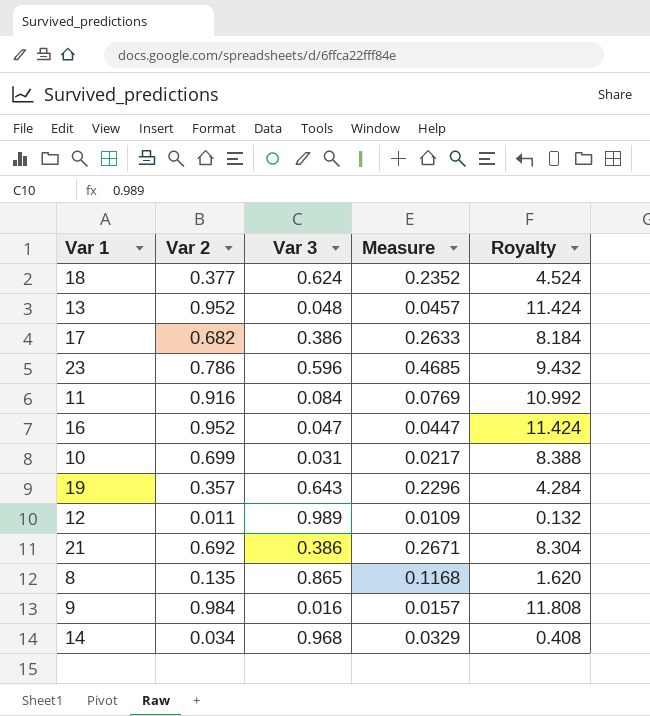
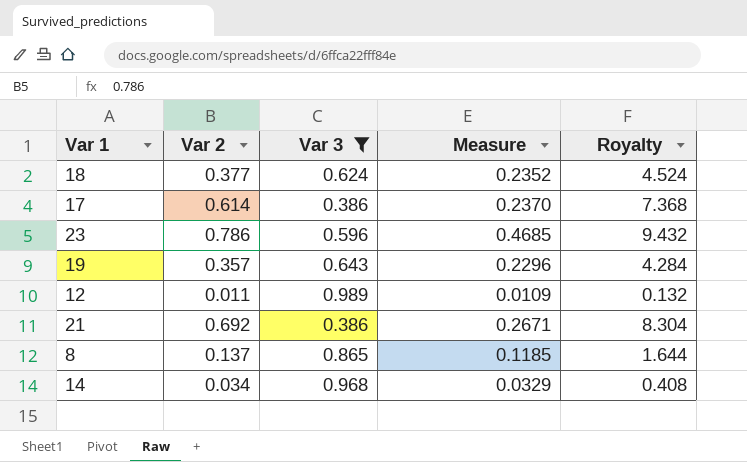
filter: none -> Var 3 >= 0.386
17 | Var 2: 0.682 -> 0.614
17 | Measure: 0.2633 -> 0.2370
17 | Royalty: 8.184 -> 7.368
8 | Var 2: 0.135 -> 0.137
8 | Measure: 0.1168 -> 0.1185
8 | Royalty: 1.620 -> 1.644

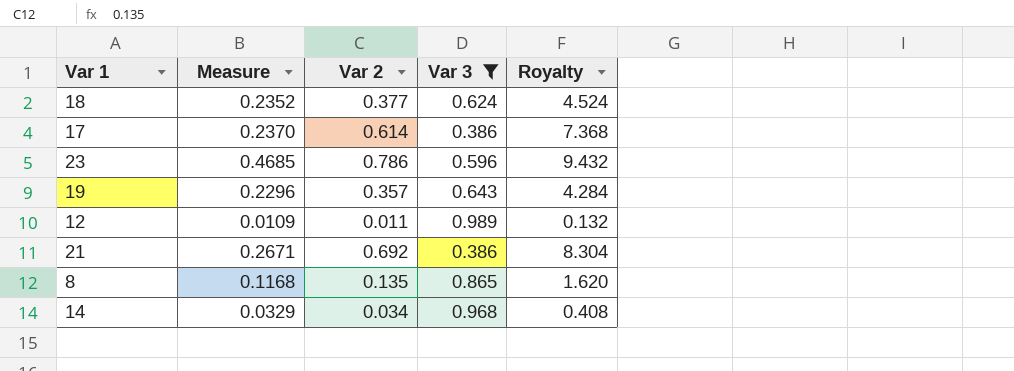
column Measure | position: 4 -> 2
8 | Measure: 0.1185 -> 0.1168
8 | Var 2: 0.137 -> 0.135
8 | Royalty: 1.644 -> 1.620

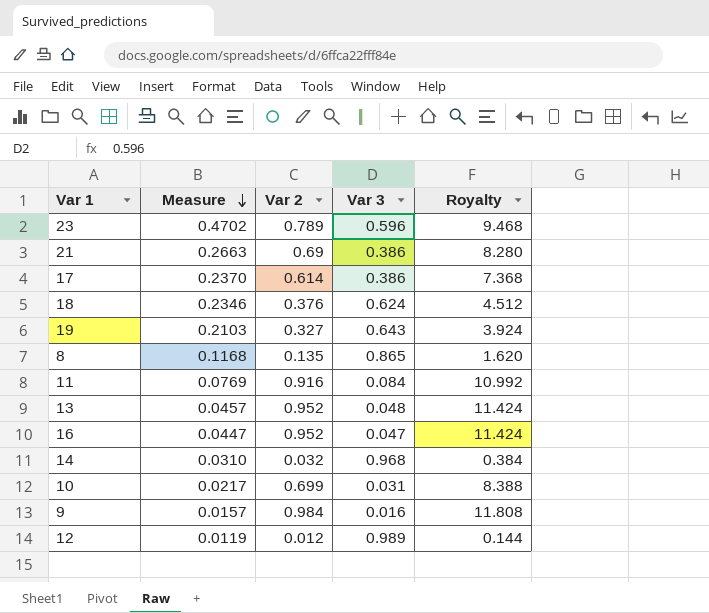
filter: Var 3 >= 0.386 -> none
row order: none -> Measure descending
23 | Measure: 0.4685 -> 0.4702
23 | Var 2: 0.786 -> 0.789
23 | Royalty: 9.432 -> 9.468
21 | Measure: 0.2671 -> 0.2663
21 | Var 2: 0.692 -> 0.69
21 | Royalty: 8.304 -> 8.280
18 | Measure: 0.2352 -> 0.2346
18 | Var 2: 0.377 -> 0.376
18 | Royalty: 4.524 -> 4.512
19 | Measure: 0.2296 -> 0.2103
19 | Var 2: 0.357 -> 0.327
19 | Royalty: 4.284 -> 3.924
14 | Measure: 0.0329 -> 0.0310
14 | Var 2: 0.034 -> 0.032
14 | Royalty: 0.408 -> 0.384
12 | Measure: 0.0109 -> 0.0119
12 | Var 2: 0.011 -> 0.012
12 | Royalty: 0.132 -> 0.144

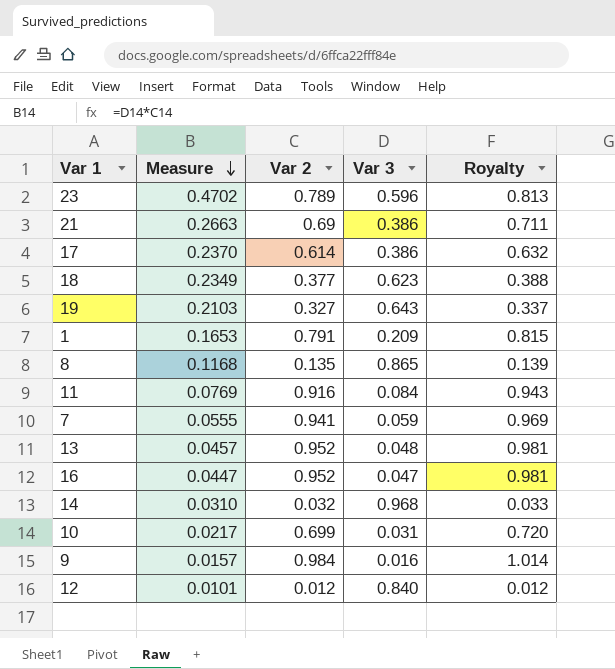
column Royalty | formula: [Var 2] * 12 -> [Var 2] * 1.03
18 | Measure: 0.2346 -> 0.2349
18 | Var 2: 0.376 -> 0.377
18 | Var 3: 0.624 -> 0.623
row 1: none -> 0.1653 | 0.791 | 0.209 | 0.815
row 7: none -> 0.0555 | 0.941 | 0.059 | 0.969
12 | Measure: 0.0119 -> 0.0101
12 | Var 3: 0.989 -> 0.840

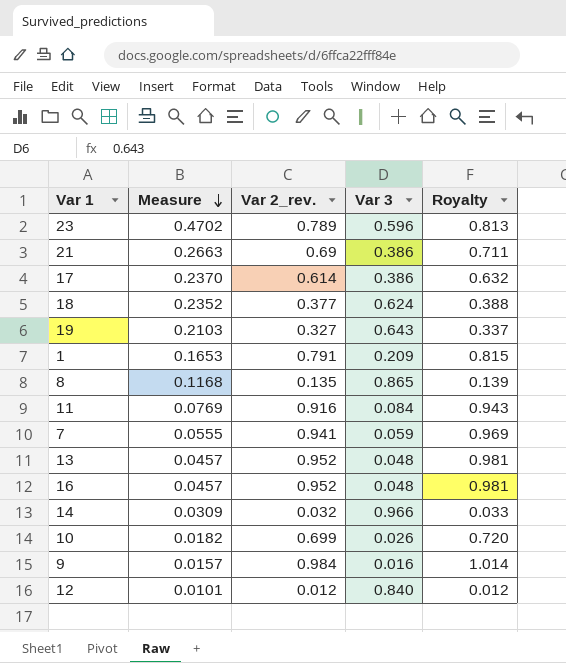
column name: Var 2 -> Var 2_rev.
18 | Measure: 0.2349 -> 0.2352
18 | Var 3: 0.623 -> 0.624
16 | Measure: 0.0447 -> 0.0457
16 | Var 3: 0.047 -> 0.048
14 | Measure: 0.0310 -> 0.0309
14 | Var 3: 0.968 -> 0.966
10 | Measure: 0.0217 -> 0.0182
10 | Var 3: 0.031 -> 0.026

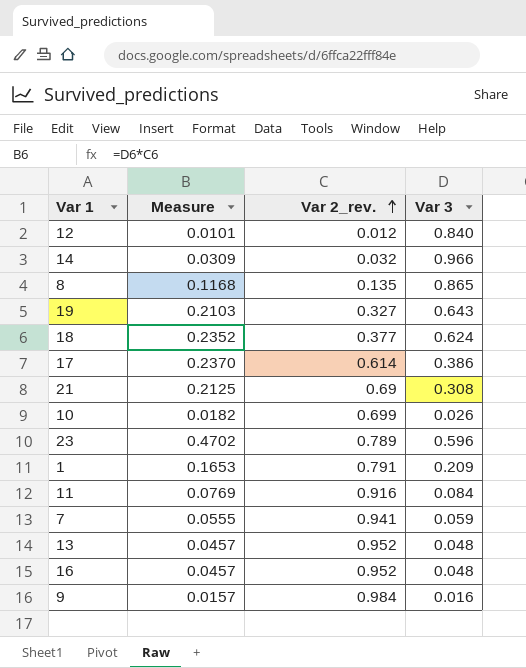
row order: Measure descending -> Var 2_rev. ascending
column Royalty | formula: [Var 2_rev.] * 1.03 -> none
21 | Measure: 0.2663 -> 0.2125
21 | Var 3: 0.386 -> 0.308

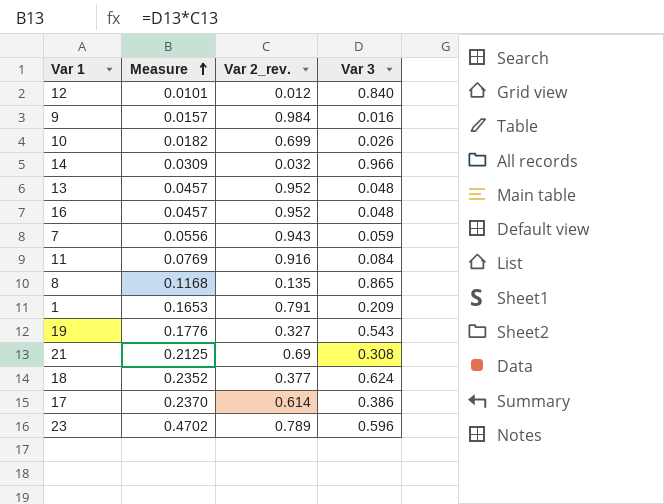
row order: Var 2_rev. ascending -> Measure ascending
7 | Measure: 0.0555 -> 0.0556
7 | Var 2_rev.: 0.941 -> 0.943
19 | Measure: 0.2103 -> 0.1776
19 | Var 3: 0.643 -> 0.543

